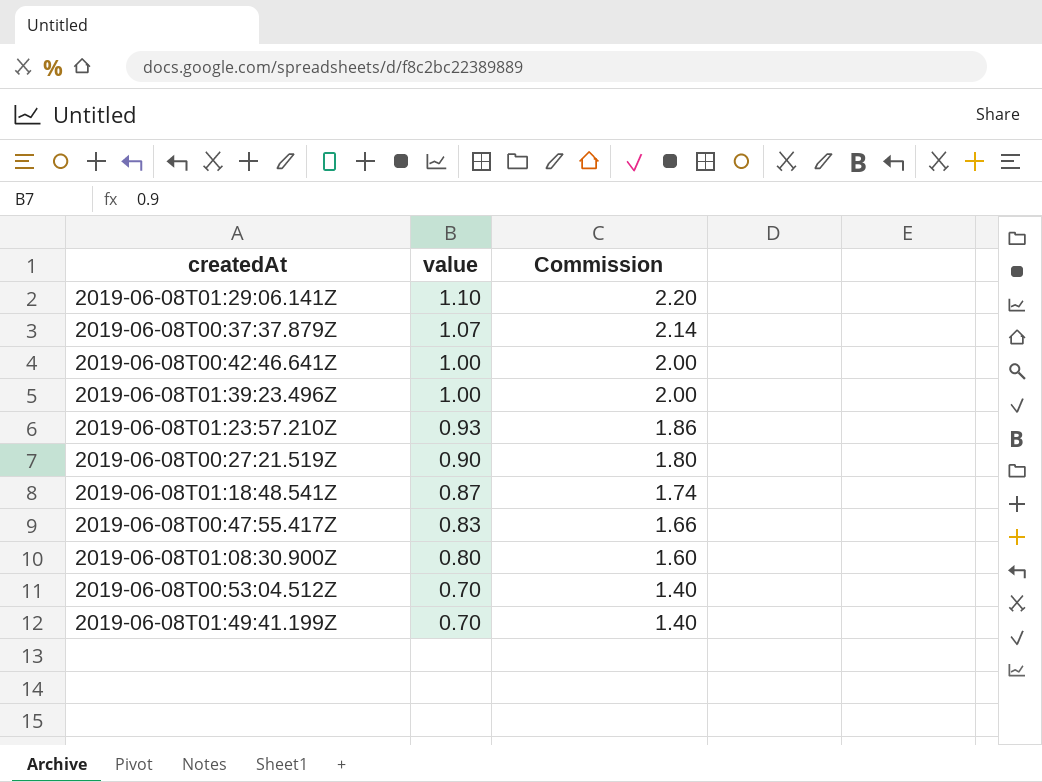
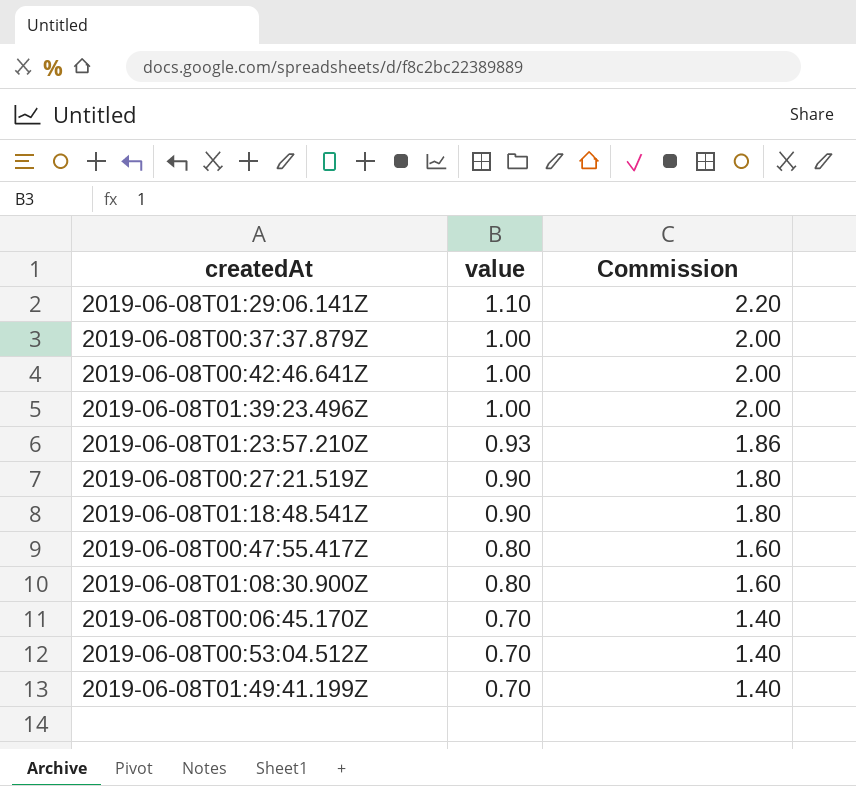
2019-06-08T00:37:37.879Z | value: 1.07 -> 1.00
2019-06-08T00:37:37.879Z | Commission: 2.14 -> 2.00
2019-06-08T01:18:48.541Z | value: 0.87 -> 0.90
2019-06-08T01:18:48.541Z | Commission: 1.74 -> 1.80
2019-06-08T00:47:55.417Z | value: 0.83 -> 0.80
2019-06-08T00:47:55.417Z | Commission: 1.66 -> 1.60
row 2019-06-08T00:06:45.170Z: none -> 0.70 | 1.40

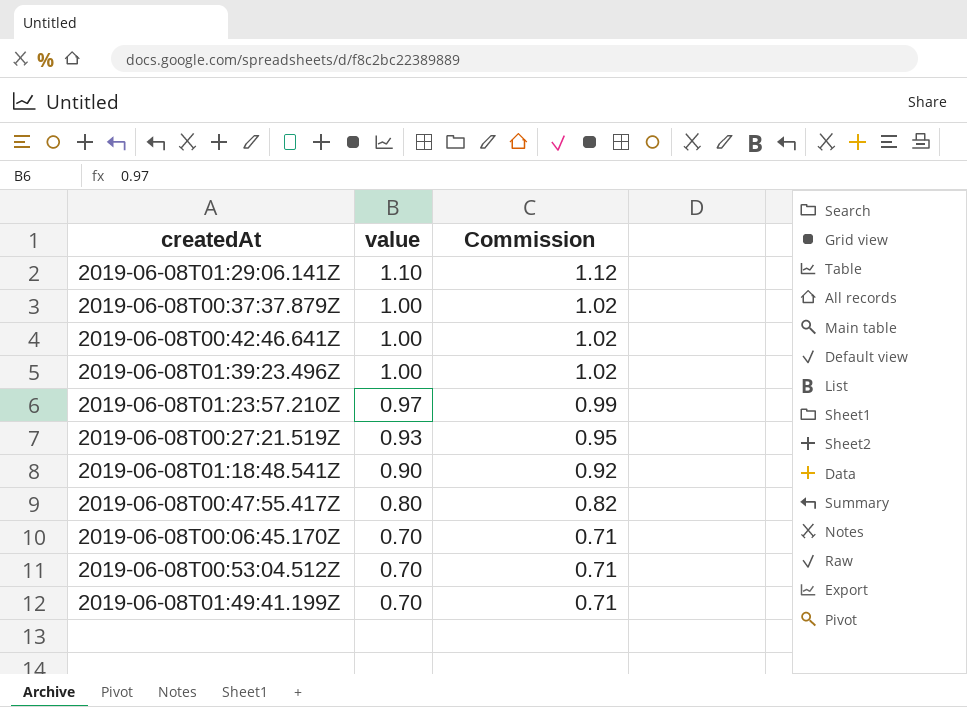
column Commission | formula: [value] * 2 -> [value] * 1.02
row 2019-06-08T01:08:30.900Z: 0.80 | 1.60 -> none
2019-06-08T01:23:57.210Z | value: 0.93 -> 0.97
2019-06-08T00:27:21.519Z | value: 0.90 -> 0.93

